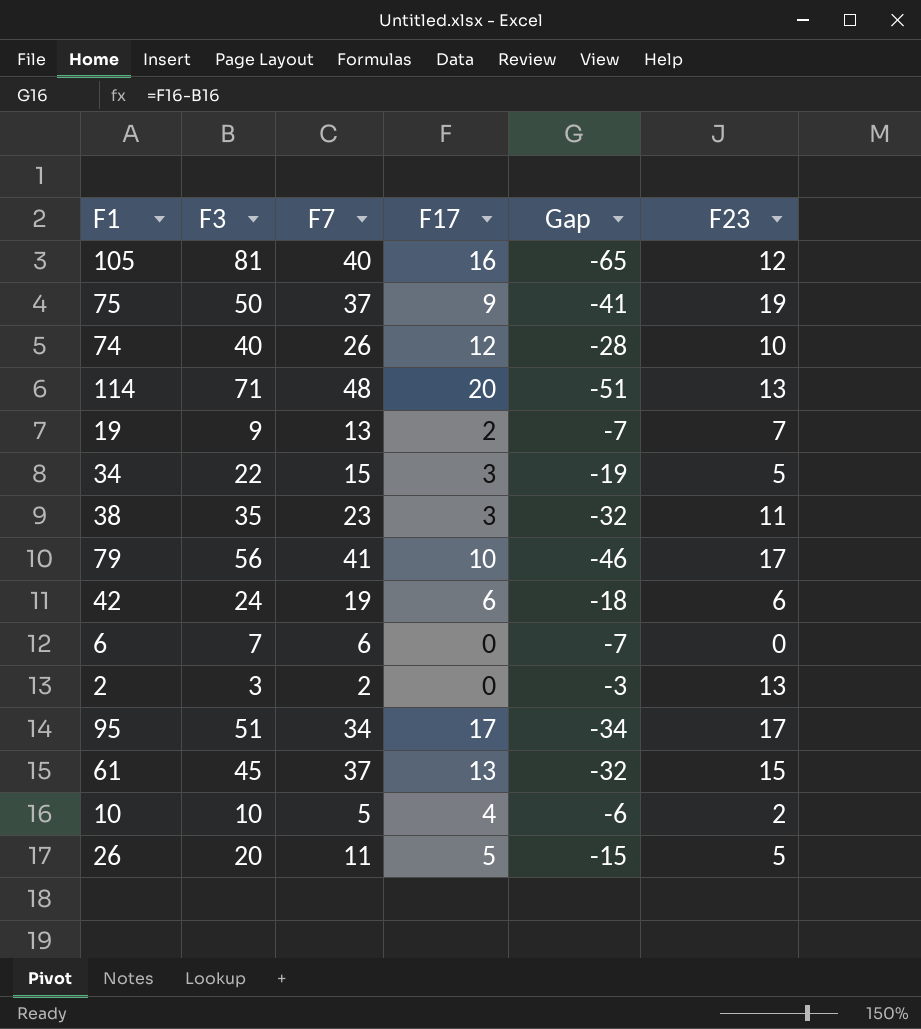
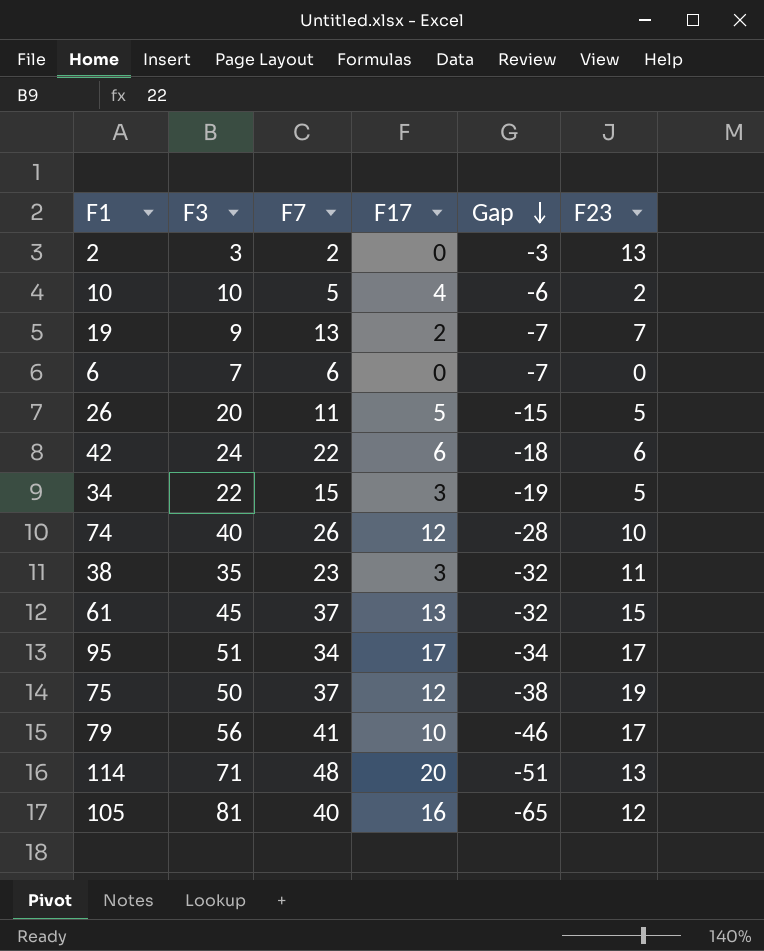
row order: none -> Gap descending
42 | F7: 19 -> 22
75 | F17: 9 -> 12
75 | Gap: -41 -> -38

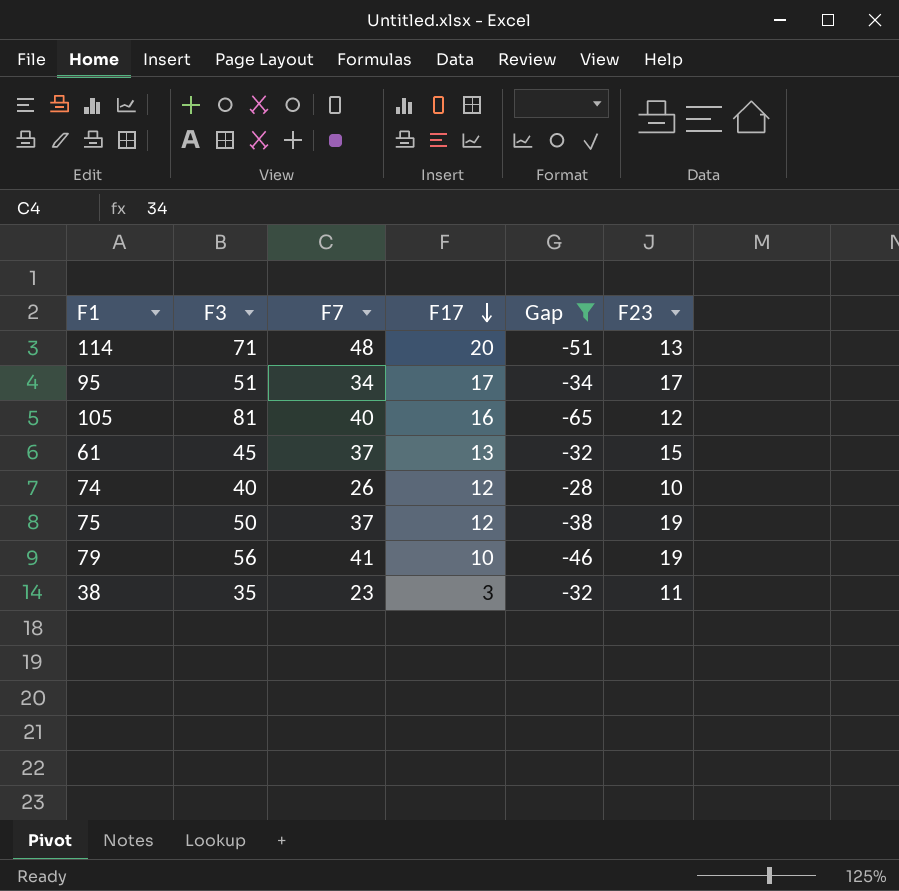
filter: none -> Gap <= -28
row order: Gap descending -> F17 descending
79 | F23: 17 -> 19

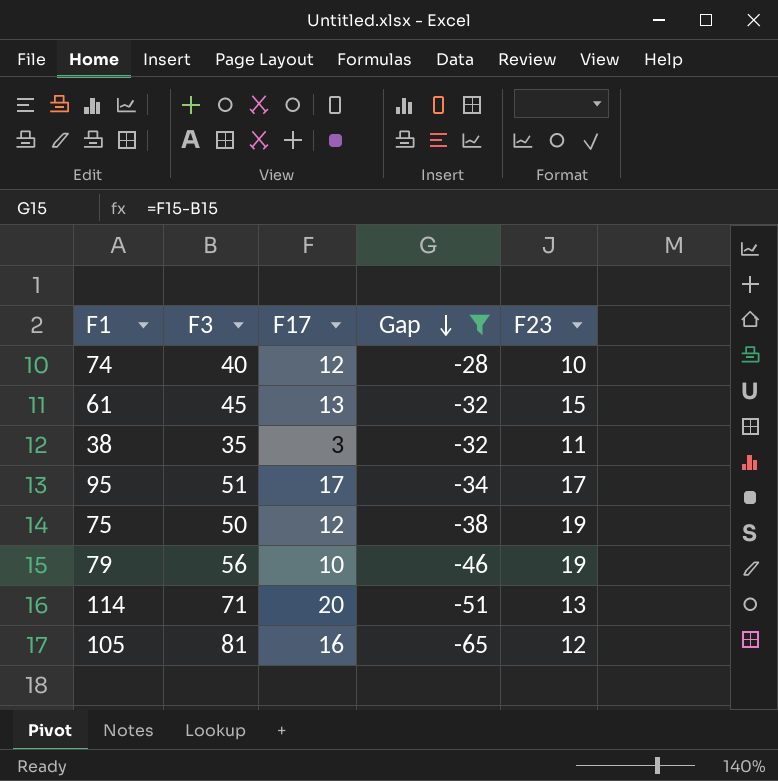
row order: F17 descending -> Gap descending
column F7 | position: 3 -> none

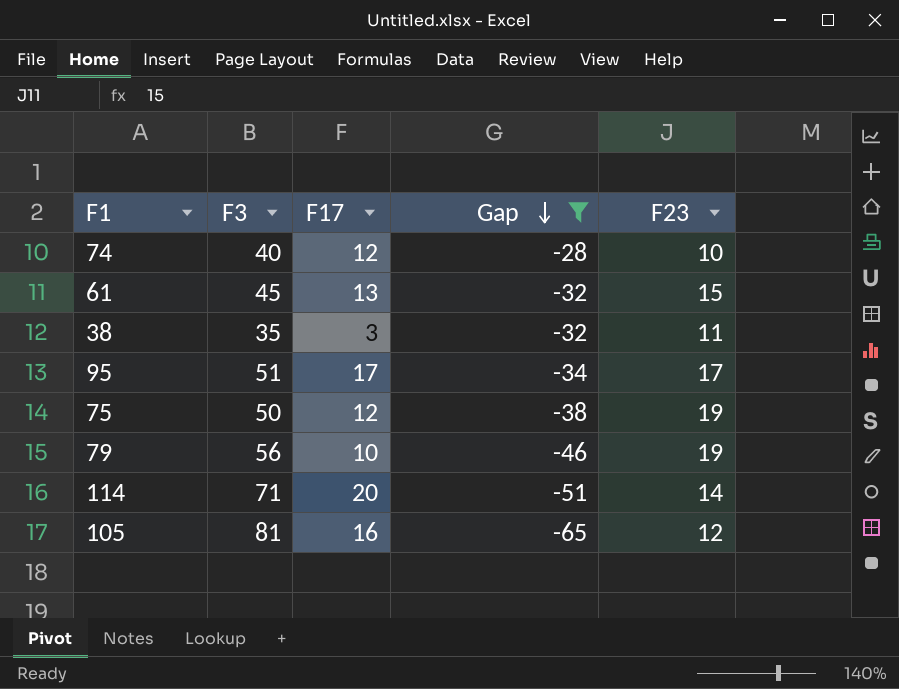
114 | F23: 13 -> 14

